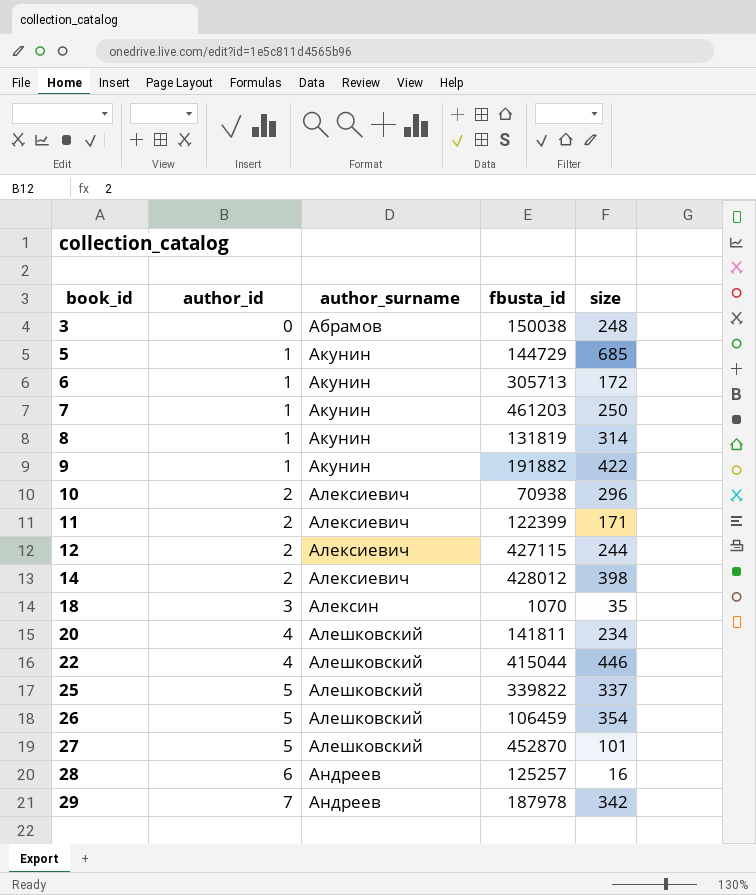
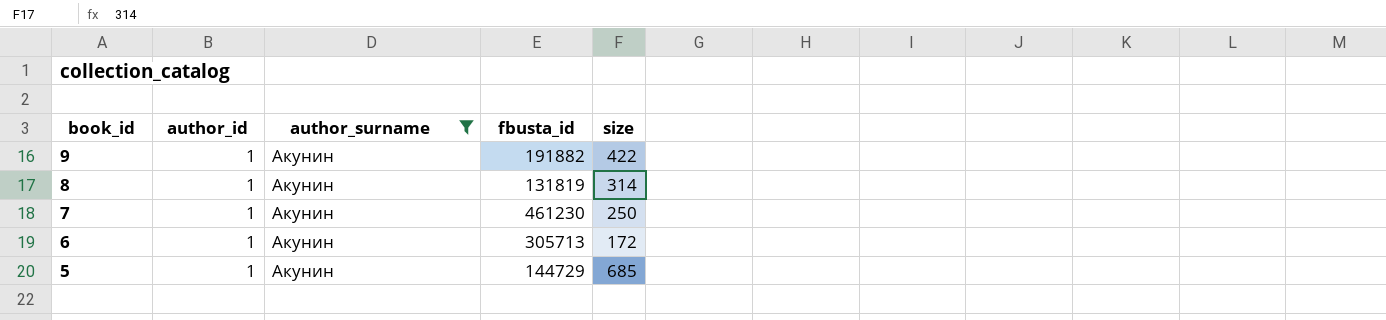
filter: none -> author_surname = Акунин
row order: book_id ascending -> book_id descending
7 | fbusta_id: 461203 -> 461230

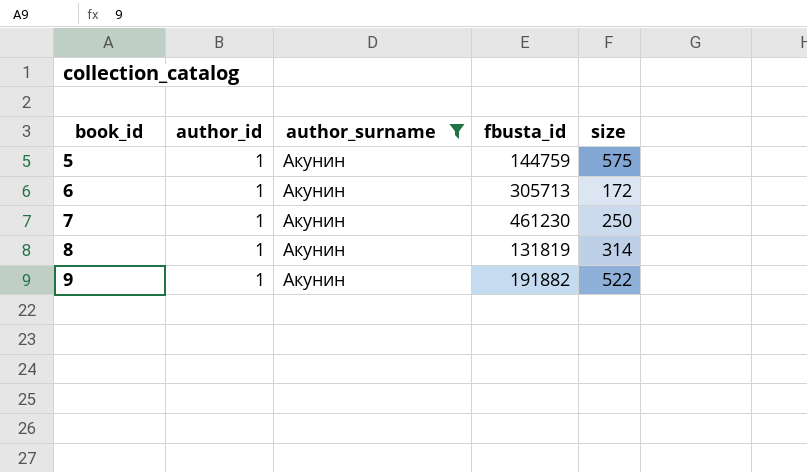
row order: book_id descending -> book_id ascending
5 | fbusta_id: 144729 -> 144759
5 | size: 685 -> 575
9 | size: 422 -> 522

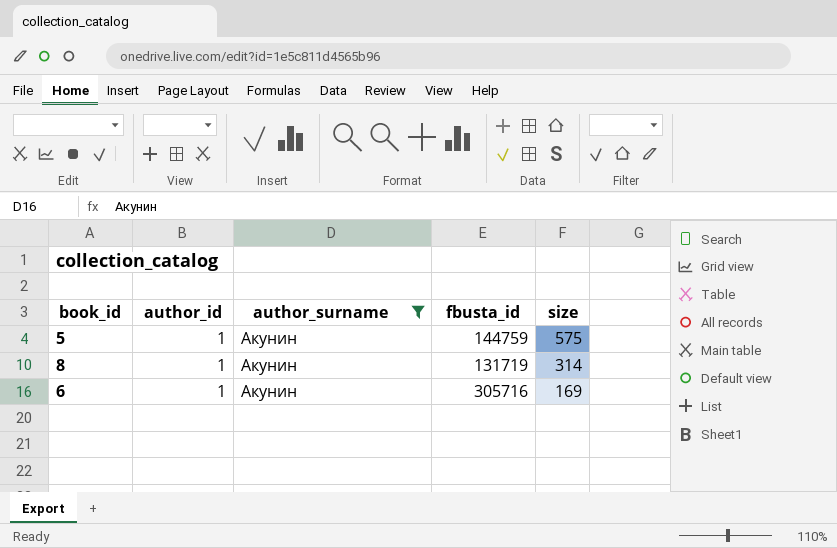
row order: book_id ascending -> size descending
row 7: 1 | Акунин | 461230 | 250 -> none
row 9: 1 | Акунин | 191882 | 522 -> none
8 | fbusta_id: 131819 -> 131719
6 | fbusta_id: 305713 -> 305716
6 | size: 172 -> 169

